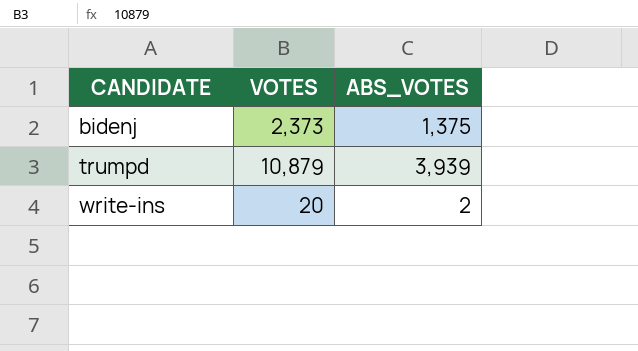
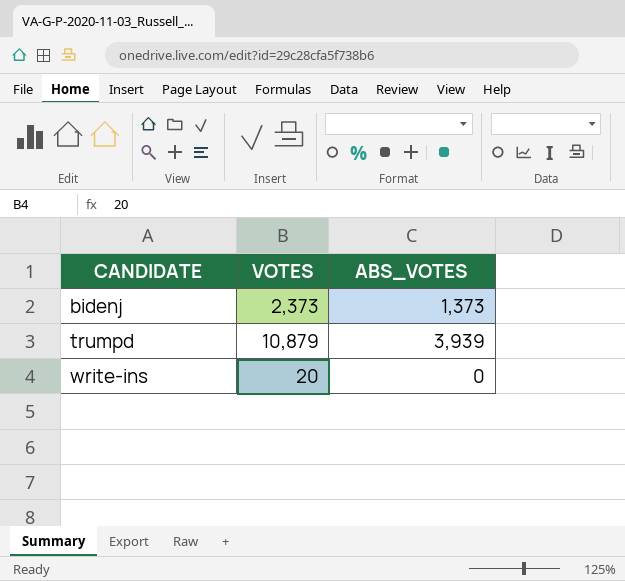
bidenj | ABS_VOTES: 1,375 -> 1,373
write-ins | ABS_VOTES: 2 -> 0

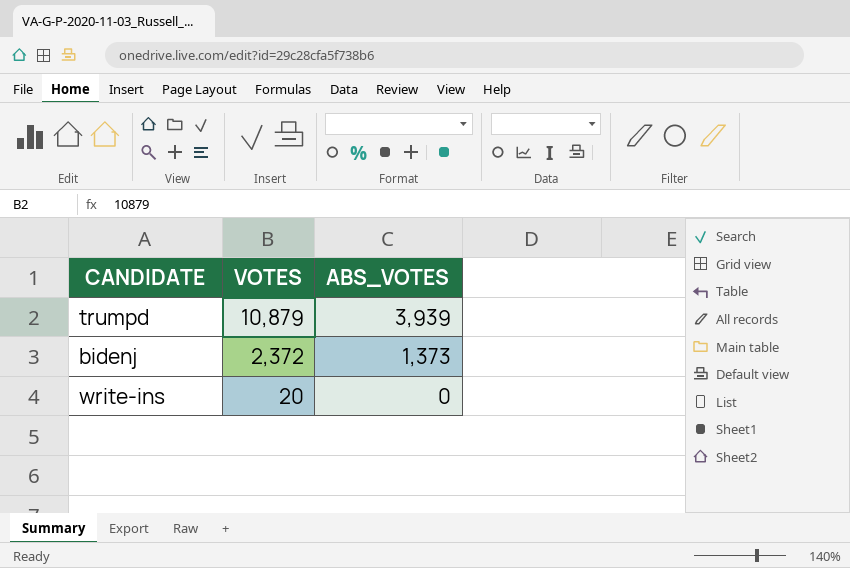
row order: CANDIDATE ascending -> VOTES descending
bidenj | VOTES: 2,373 -> 2,372

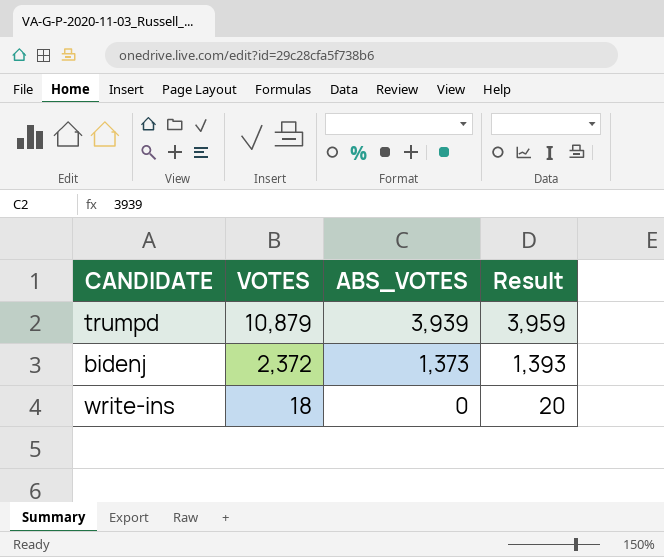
column Result | formula: none -> [ABS_VOTES] + 20
write-ins | VOTES: 20 -> 18

